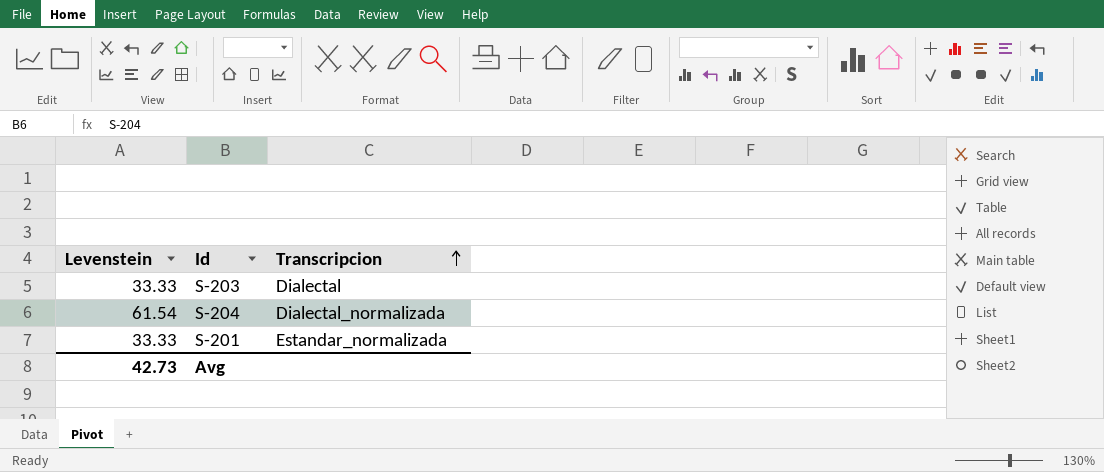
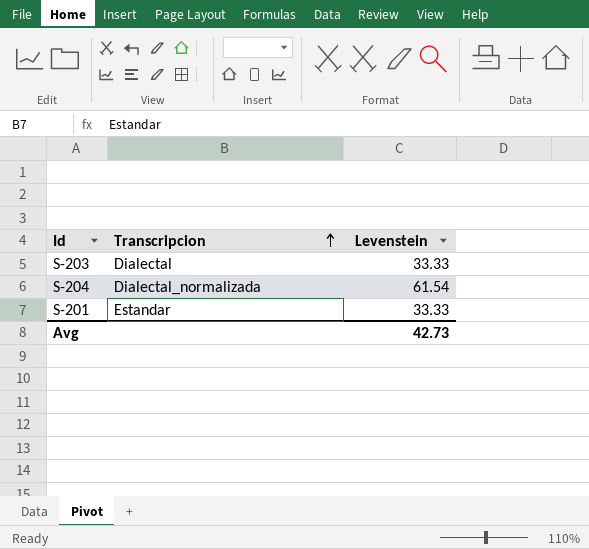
column Levenstein | position: 1 -> 3
S-201 | Transcripcion: Estandar_normalizada -> Estandar

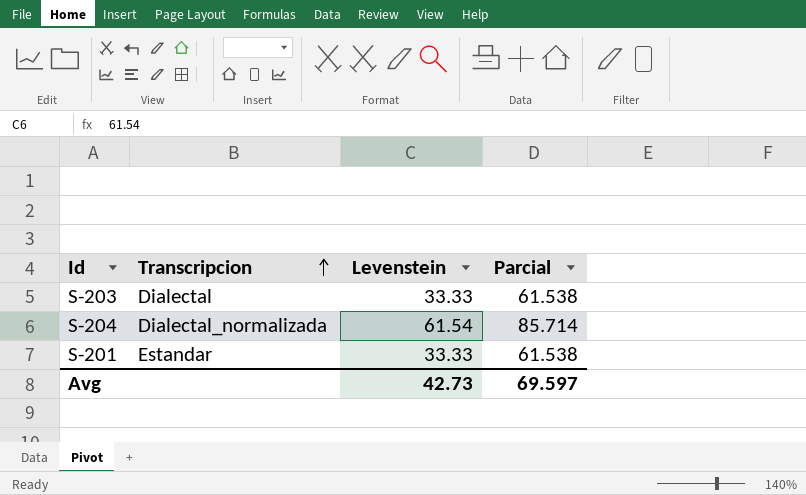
column Parcial | position: none -> 4

